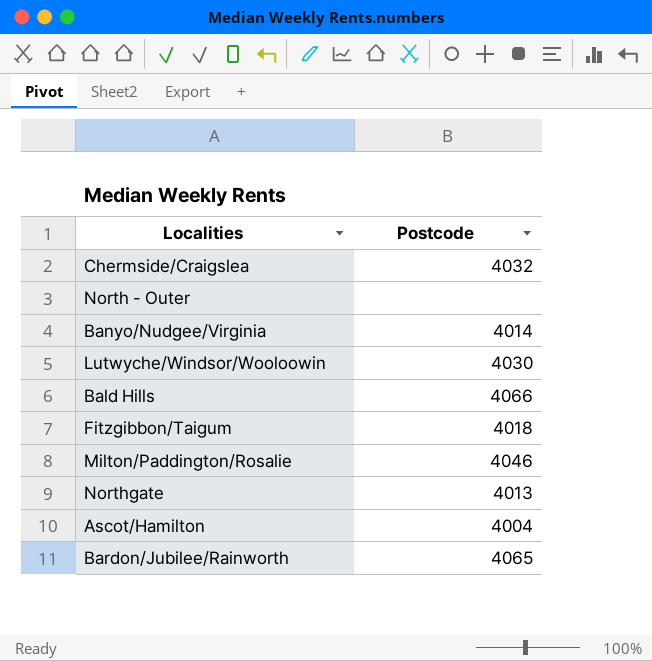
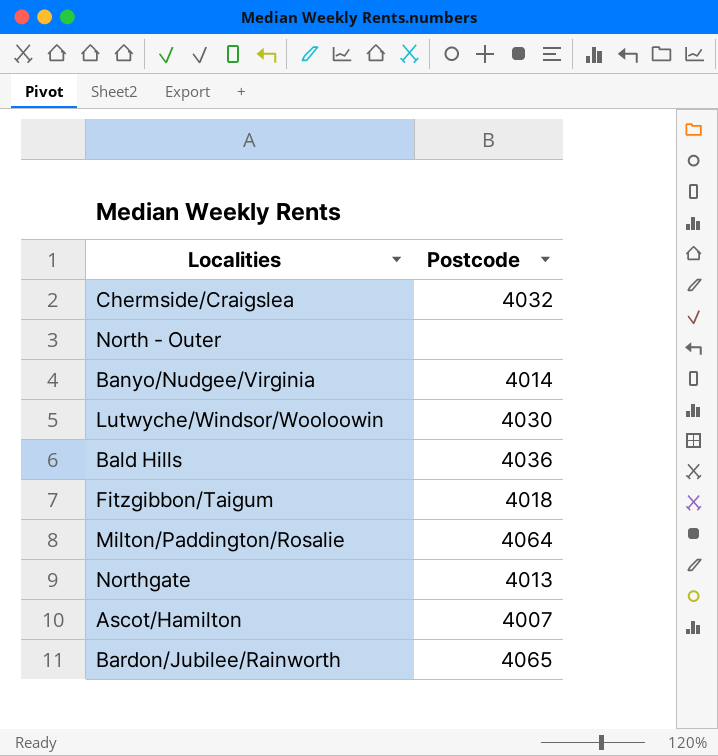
Bald Hills | Postcode: 4066 -> 4036
Milton/Paddington/Rosalie | Postcode: 4046 -> 4064
Ascot/Hamilton | Postcode: 4004 -> 4007

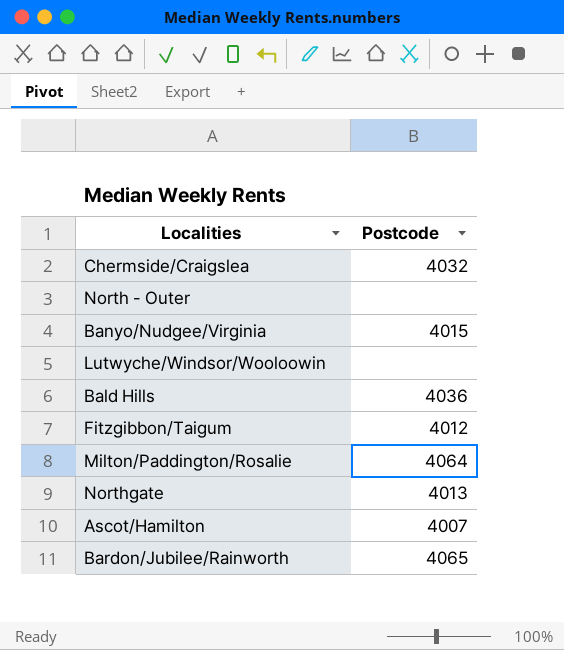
Banyo/Nudgee/Virginia | Postcode: 4014 -> 4015
Lutwyche/Windsor/Wooloowin | Postcode: 4030 -> none
Fitzgibbon/Taigum | Postcode: 4018 -> 4012

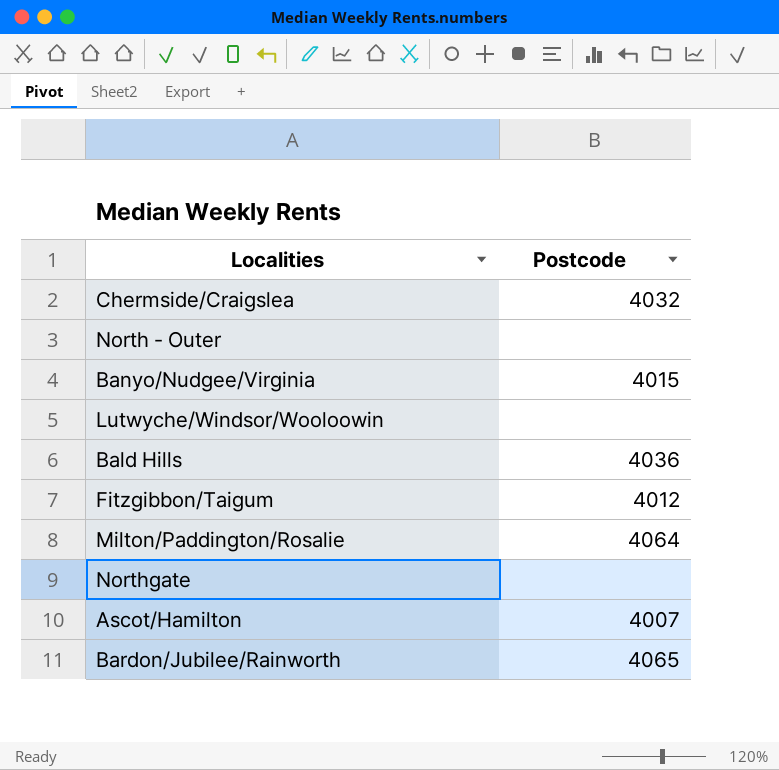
Northgate | Postcode: 4013 -> none

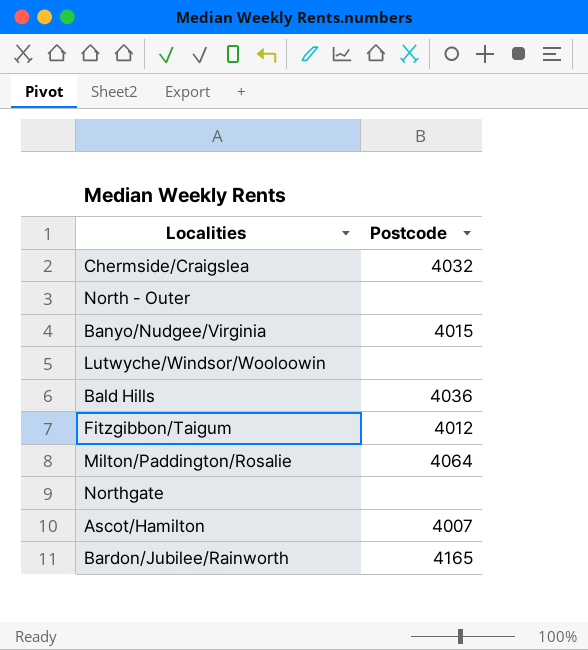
Bardon/Jubilee/Rainworth | Postcode: 4065 -> 4165

